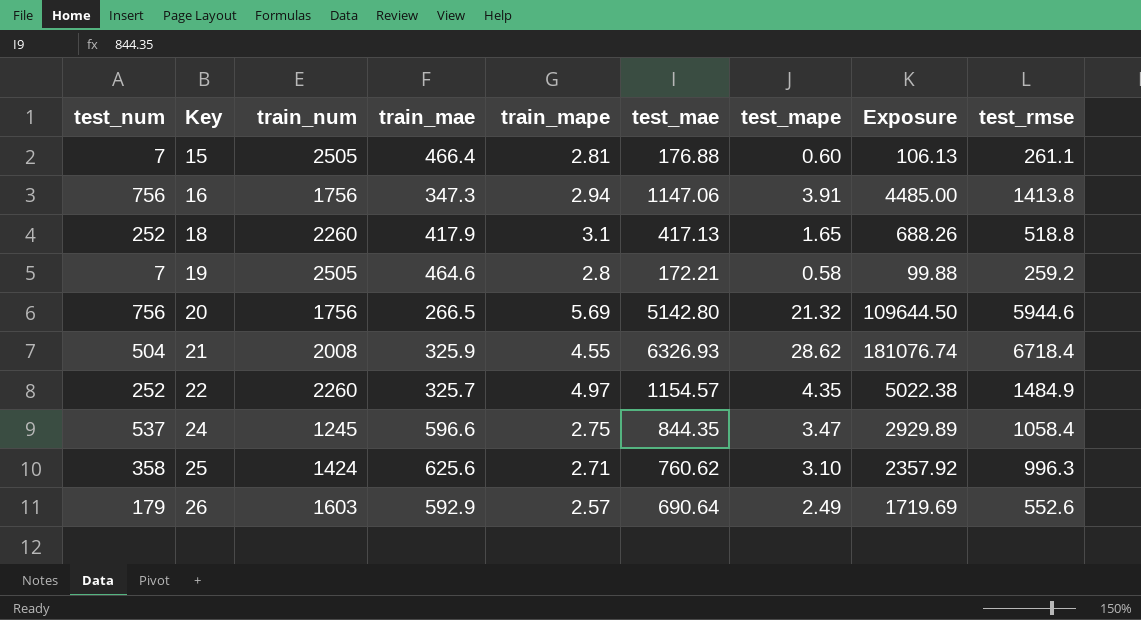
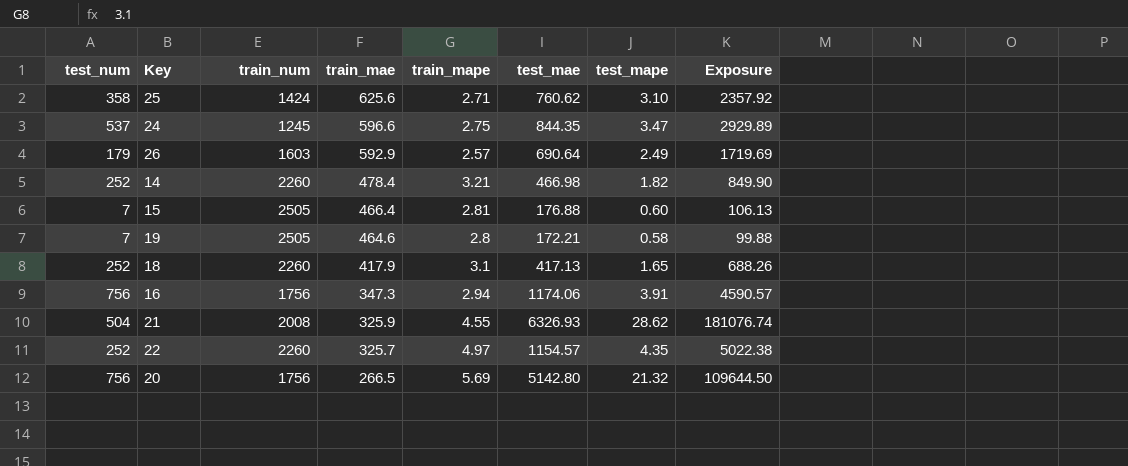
row order: Key ascending -> train_mae descending
column test_rmse | position: 9 -> none
row 14: none -> 252 | 2260 | 478.4 | 3.21 | 466.98 | 1.82 | 849.90
16 | test_mae: 1147.06 -> 1174.06
16 | Exposure: 4485.00 -> 4590.57

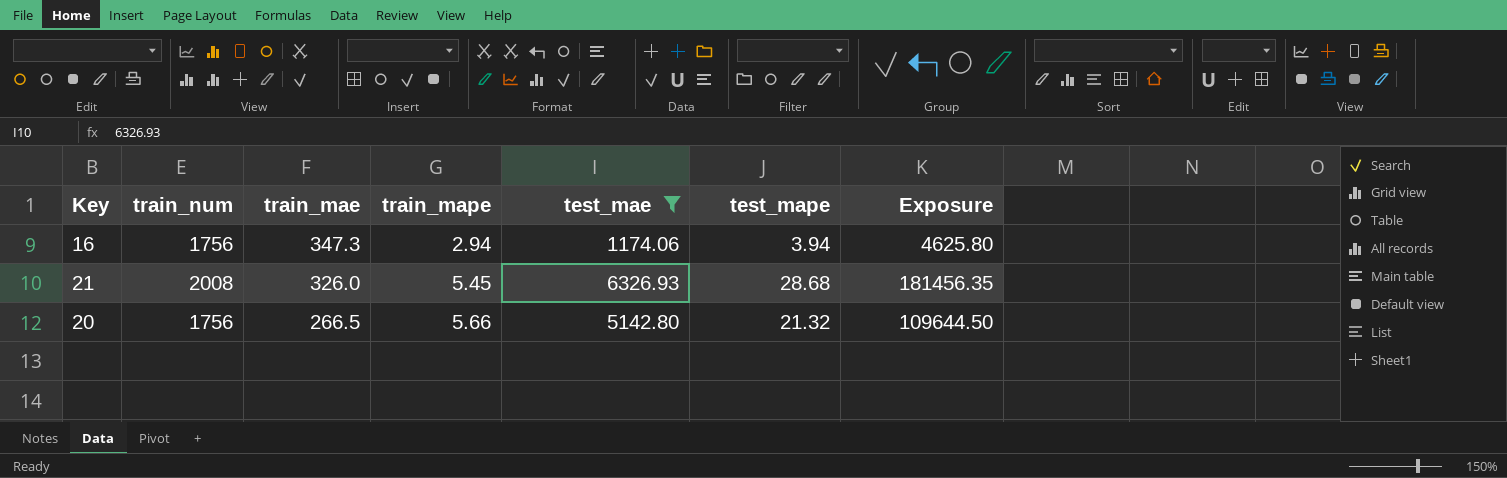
filter: none -> test_mae >= 1174.06
column test_num | position: 1 -> none
16 | test_mape: 3.91 -> 3.94
16 | Exposure: 4590.57 -> 4625.80
21 | train_mae: 325.9 -> 326.0
21 | train_mape: 4.55 -> 5.45
21 | test_mape: 28.62 -> 28.68
21 | Exposure: 181076.74 -> 181456.35
20 | train_mape: 5.69 -> 5.66

